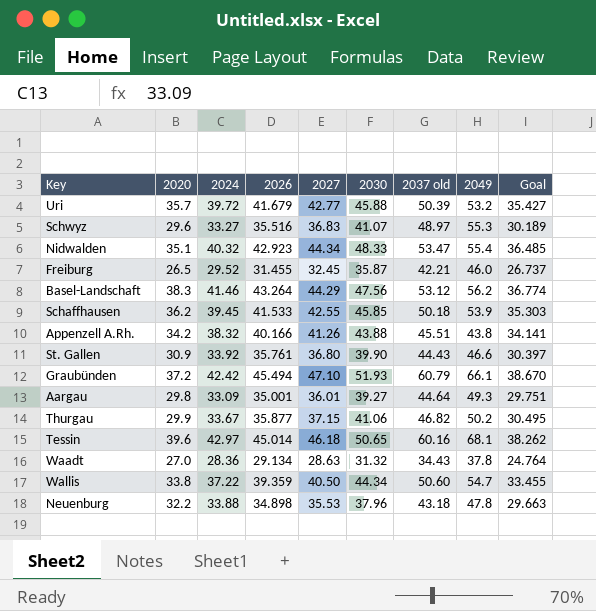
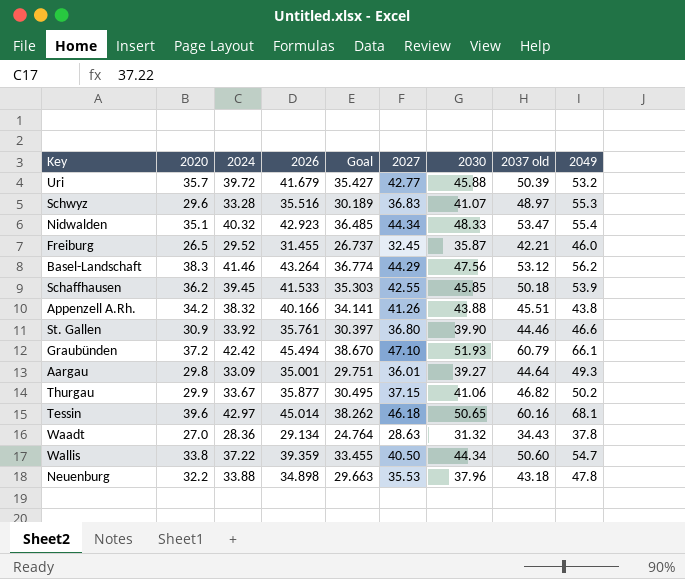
column Goal | position: 9 -> 5
Schwyz | 2024: 33.27 -> 33.28
St. Gallen | 2037 old: 44.43 -> 44.46

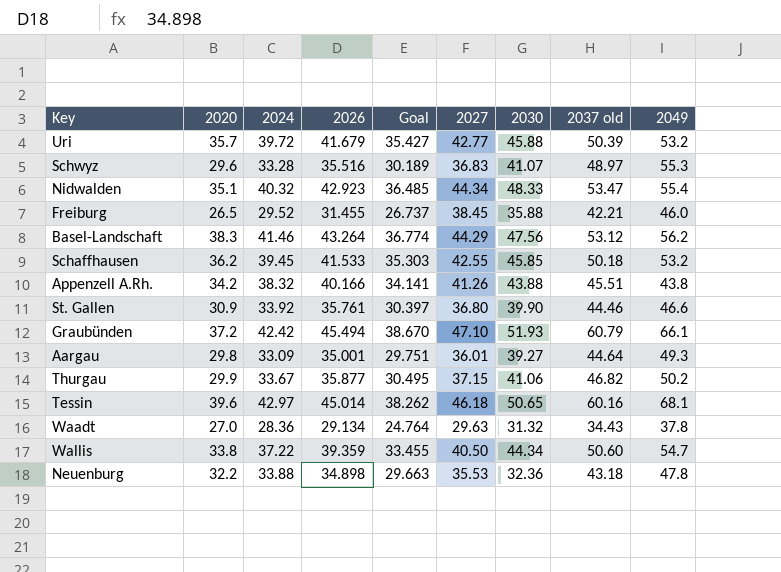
Freiburg | 2027: 32.45 -> 38.45
Freiburg | 2030: 35.87 -> 35.88
Schaffhausen | 2049: 53.9 -> 53.2
Waadt | 2027: 28.63 -> 29.63
Neuenburg | 2030: 37.96 -> 32.36

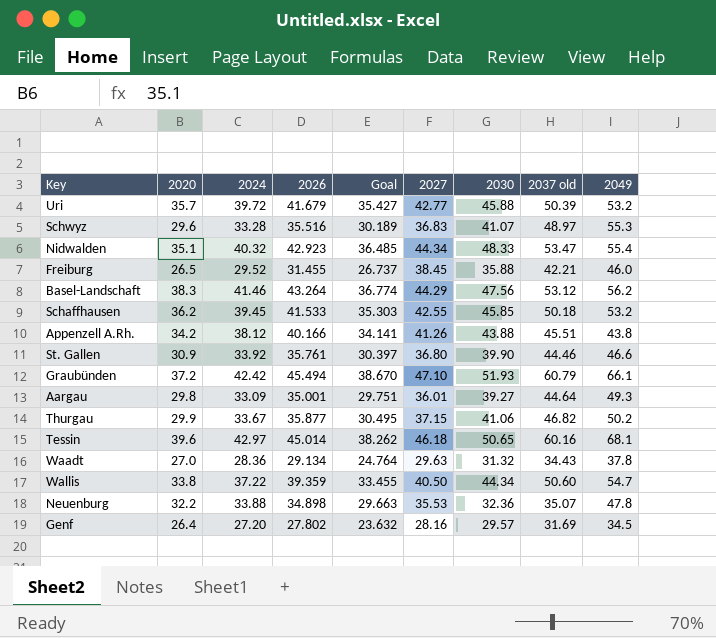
Appenzell A.Rh. | 2024: 38.32 -> 38.12
Neuenburg | 2037 old: 43.18 -> 35.07
row Genf: none -> 26.4 | 27.20 | 27.802 | 23.632 | 28.16 | 29.57 | 31.69 | 34.5

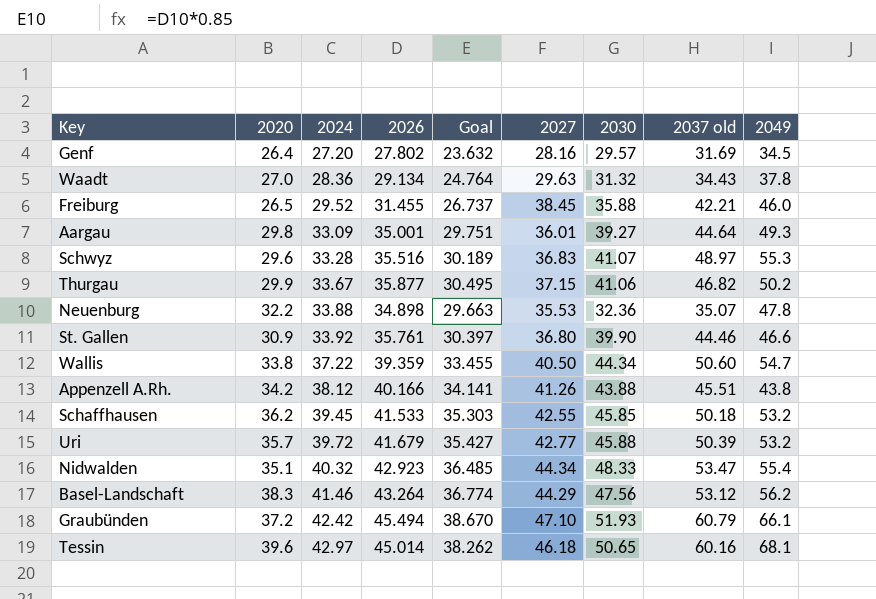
row order: none -> 2024 ascending

